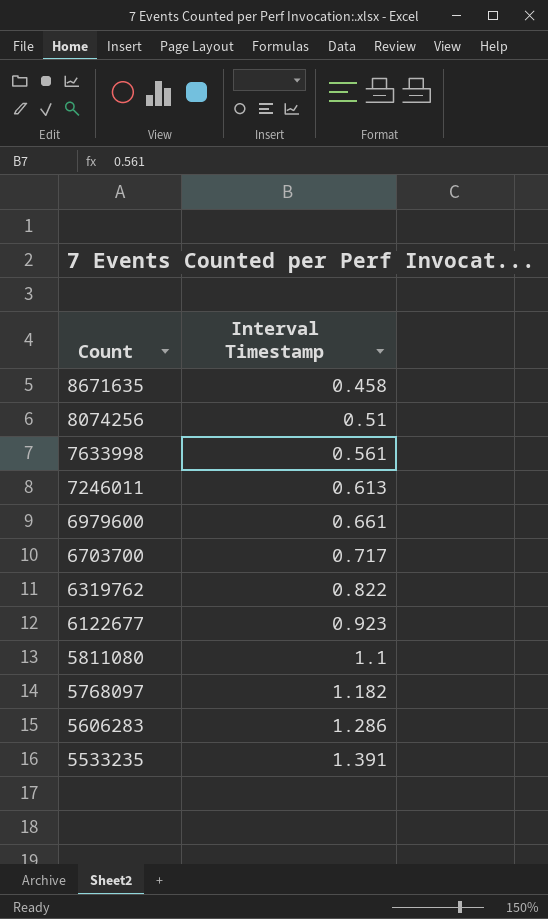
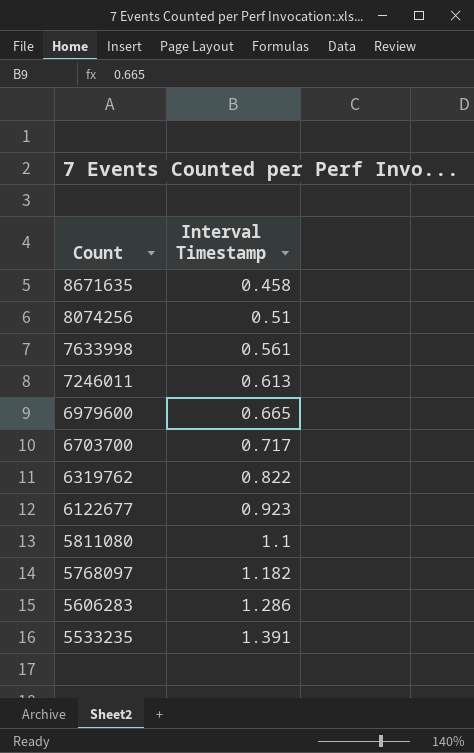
6979600 | Interval Timestamp: 0.661 -> 0.665

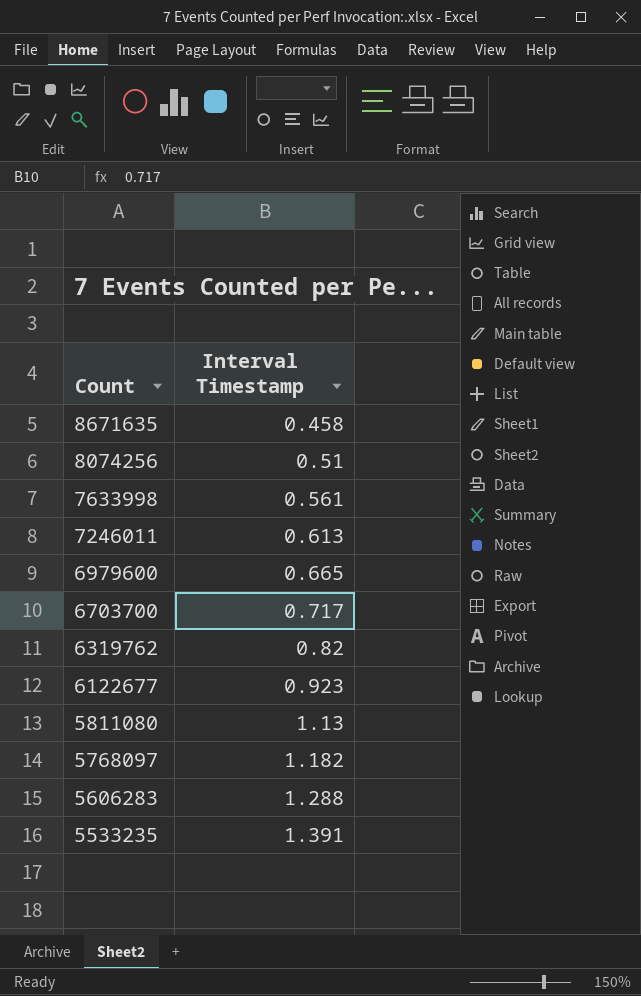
6319762 | Interval Timestamp: 0.822 -> 0.82
5811080 | Interval Timestamp: 1.1 -> 1.13
5606283 | Interval Timestamp: 1.286 -> 1.288

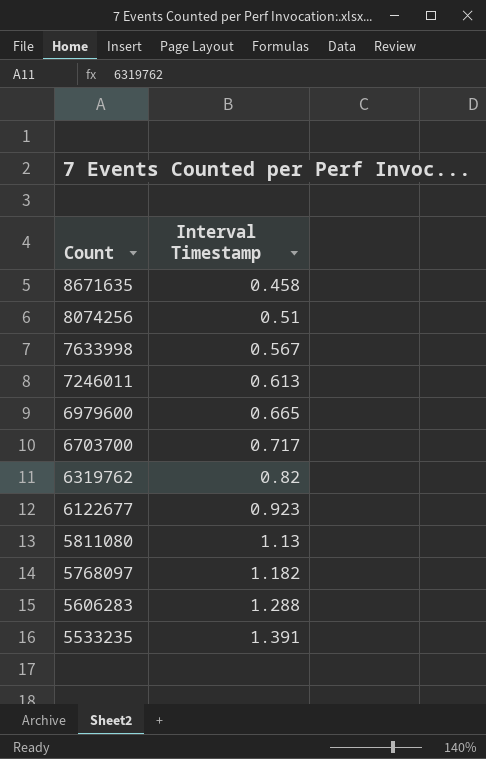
7633998 | Interval Timestamp: 0.561 -> 0.567

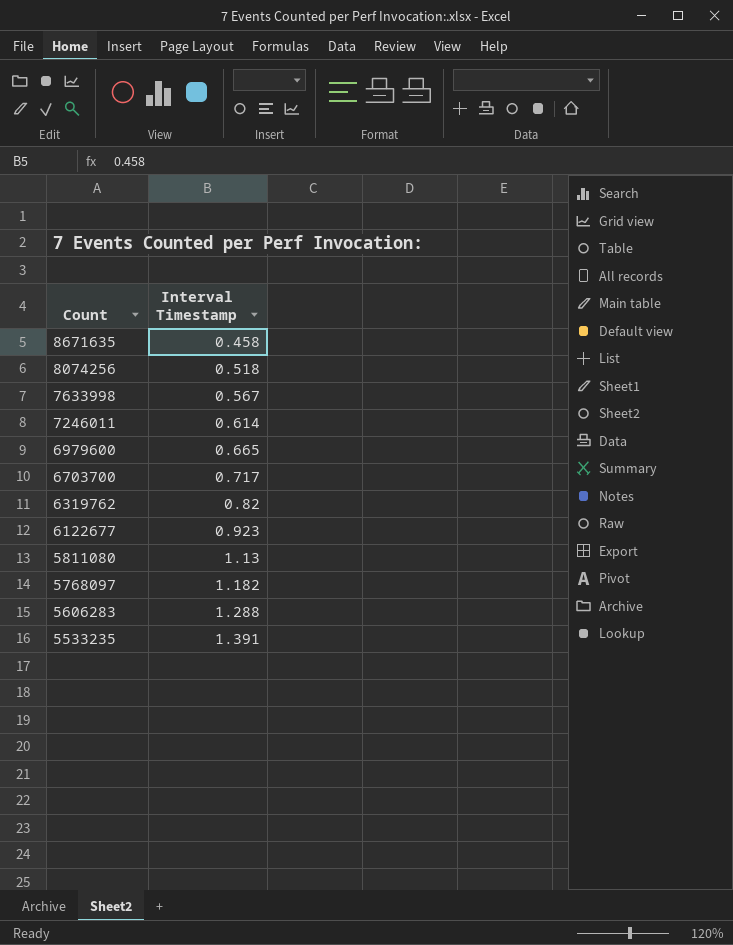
8074256 | Interval Timestamp: 0.51 -> 0.518
7246011 | Interval Timestamp: 0.613 -> 0.614

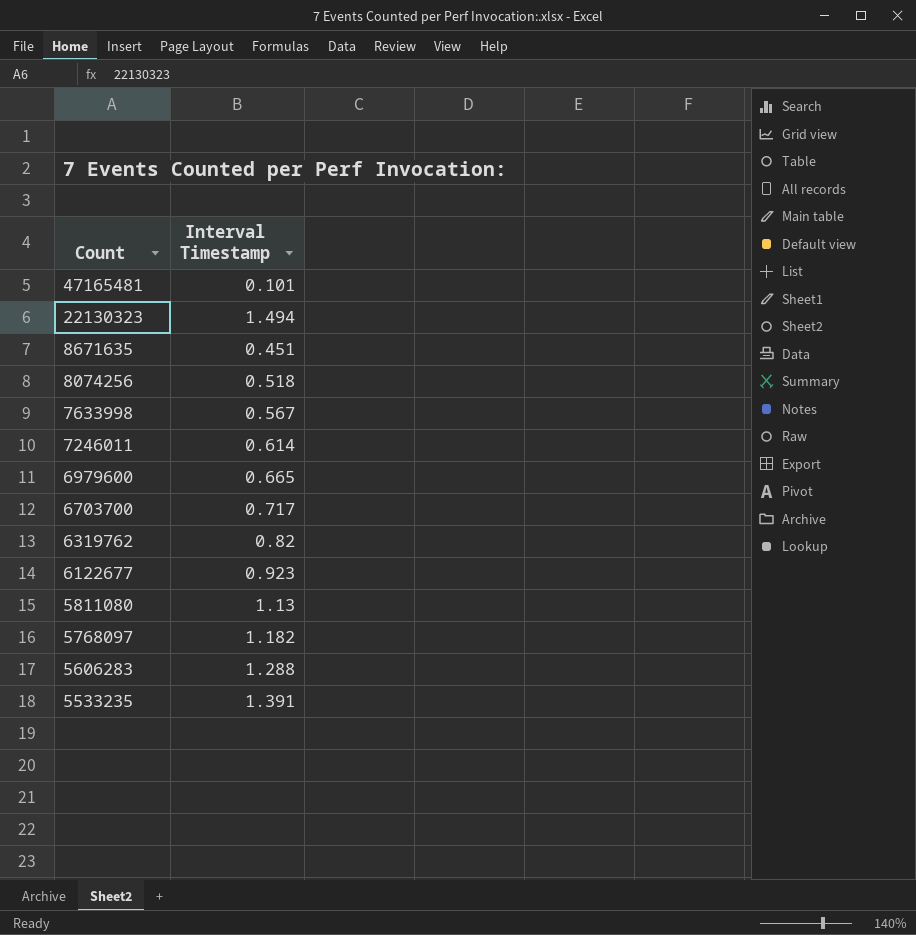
row 47165481: none -> 0.101
row 22130323: none -> 1.494
8671635 | Interval Timestamp: 0.458 -> 0.451

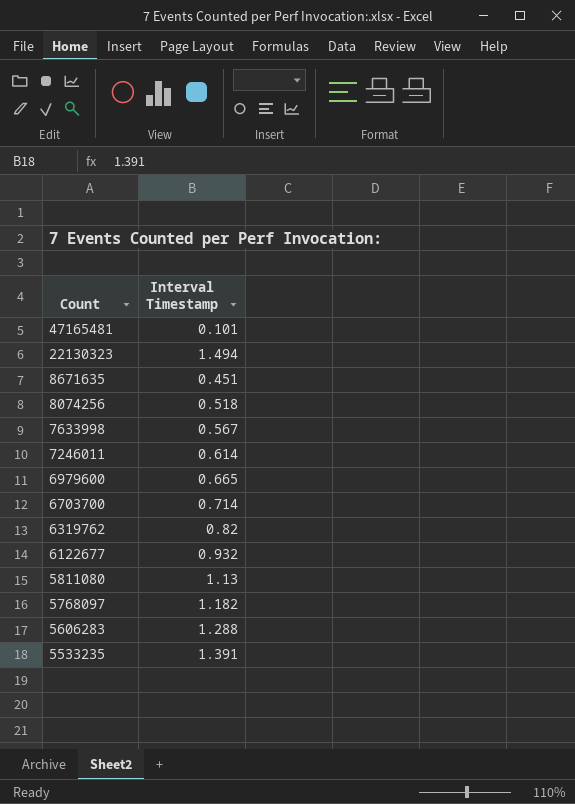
6703700 | Interval Timestamp: 0.717 -> 0.714
6122677 | Interval Timestamp: 0.923 -> 0.932

